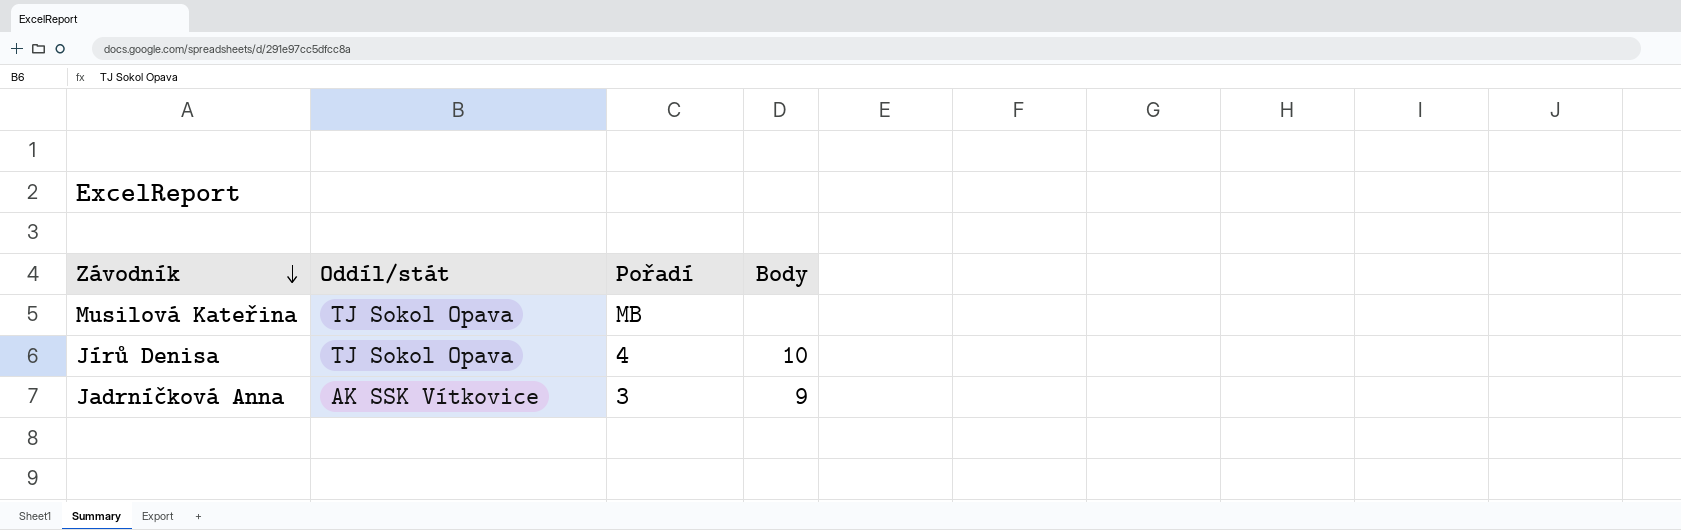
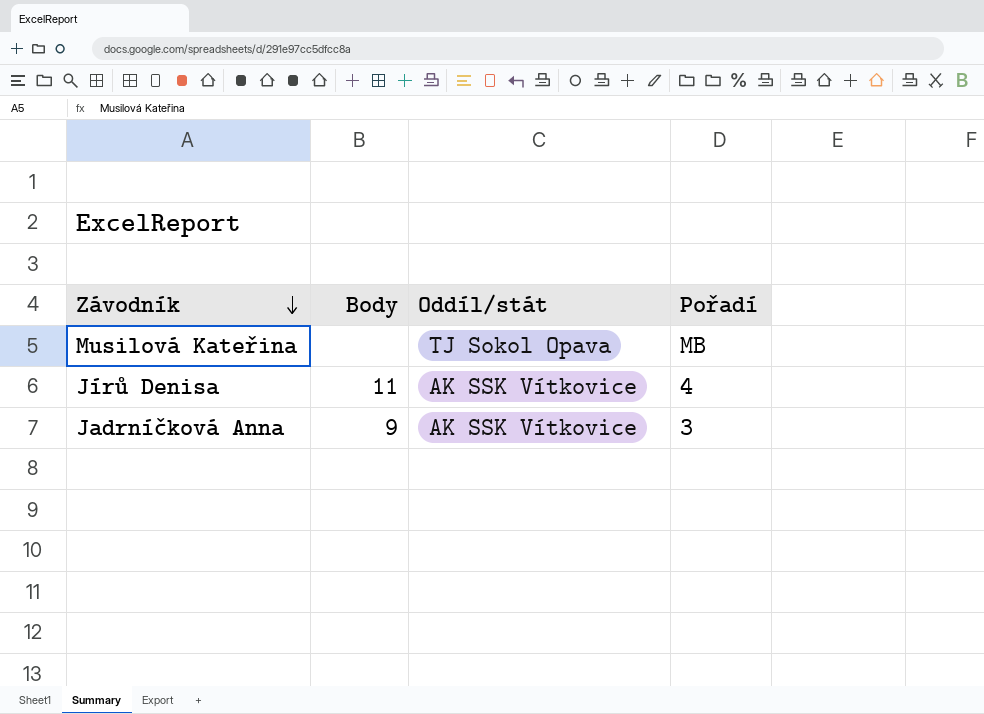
column Body | position: 4 -> 2
Jírů Denisa | Body: 10 -> 11
Jírů Denisa | Oddíl/stát: TJ Sokol Opava -> AK SSK Vítkovice

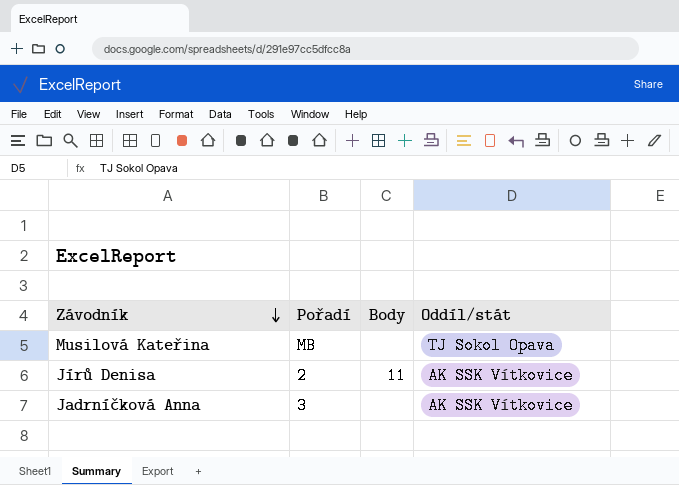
column Pořadí | position: 4 -> 2
Jírů Denisa | Pořadí: 4 -> 2
Jadrníčková Anna | Body: 9 -> none

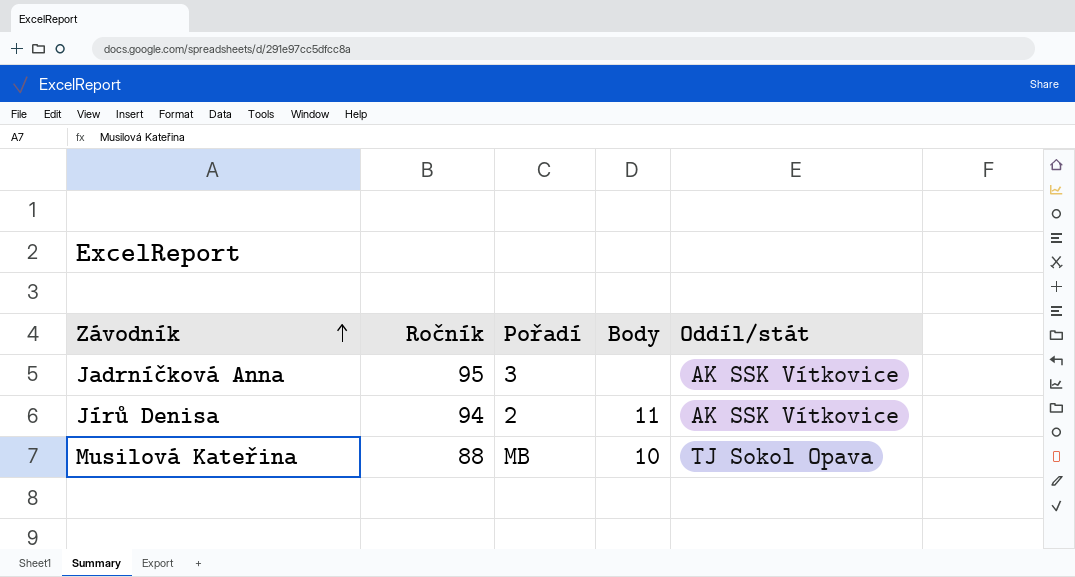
row order: Závodník descending -> Závodník ascending
column Ročník | position: none -> 2
Musilová Kateřina | Body: none -> 10

